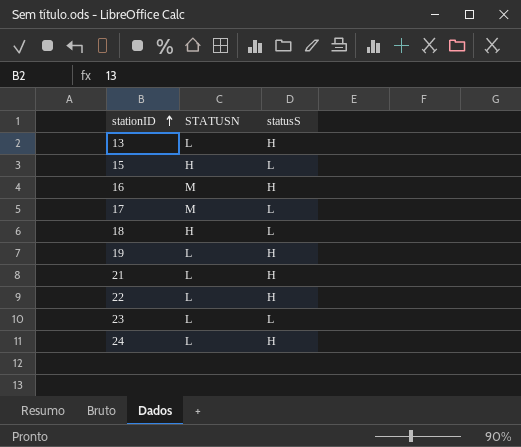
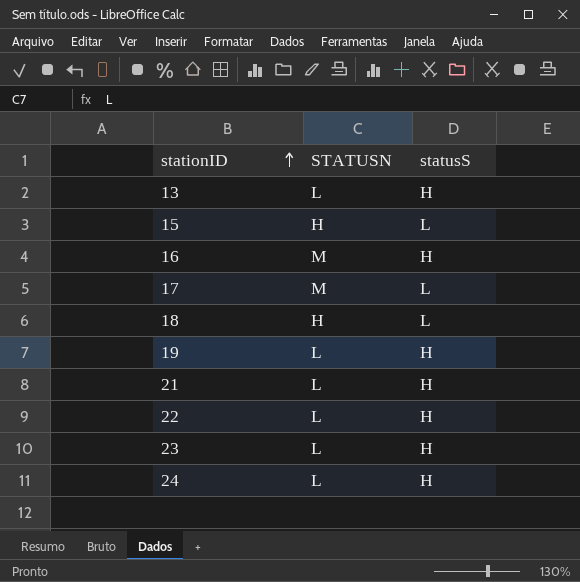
23 | statusS: L -> H

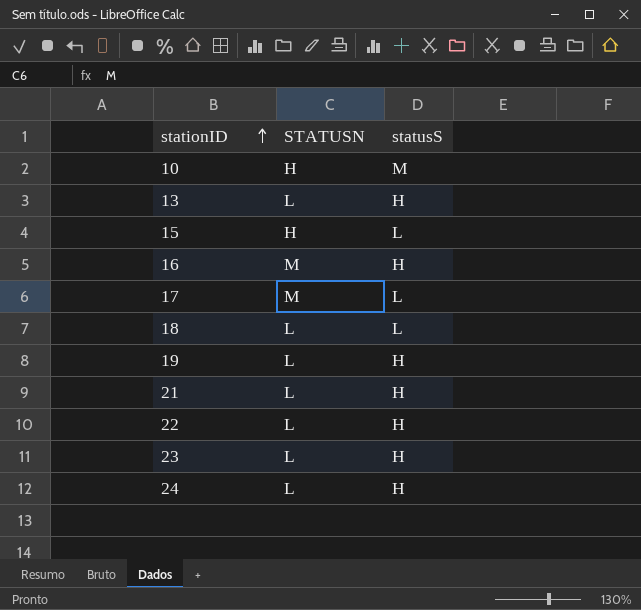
row 10: none -> H | M
18 | STATUSN: H -> L

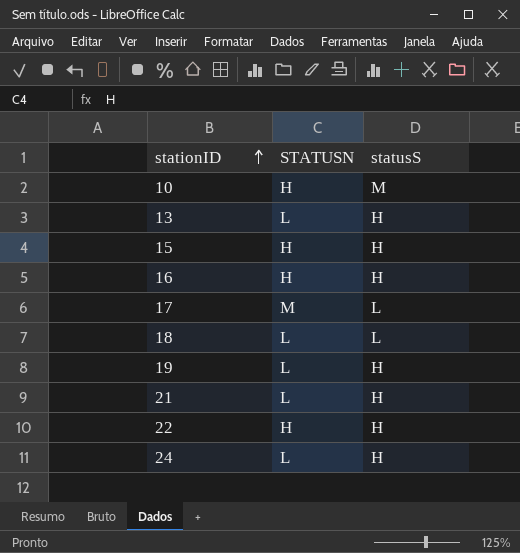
row 23: L | H -> none
15 | statusS: L -> H
16 | STATUSN: M -> H
22 | STATUSN: L -> H

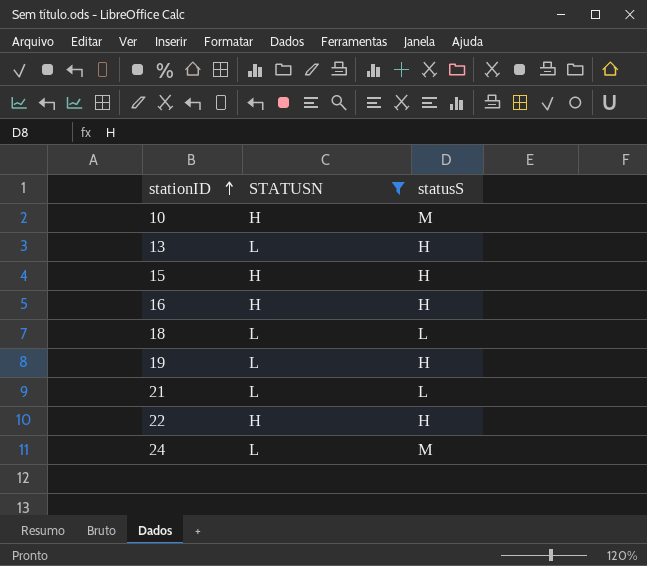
filter: none -> STATUSN != M
21 | statusS: H -> L
24 | statusS: H -> M

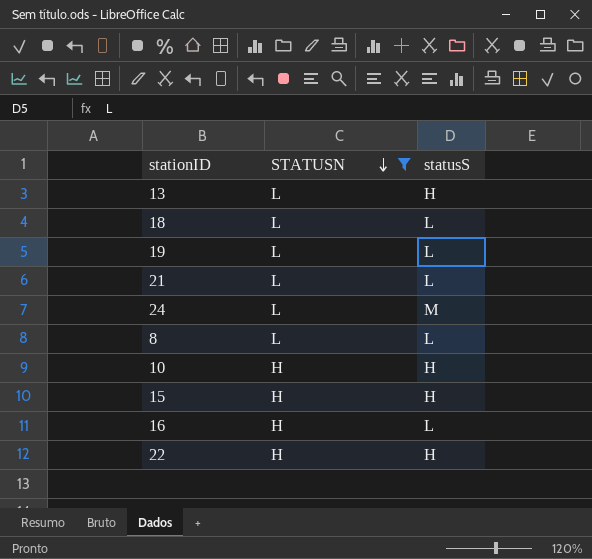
row order: stationID ascending -> STATUSN descending
19 | statusS: H -> L
row 8: none -> L | L
10 | statusS: M -> H
16 | statusS: H -> L

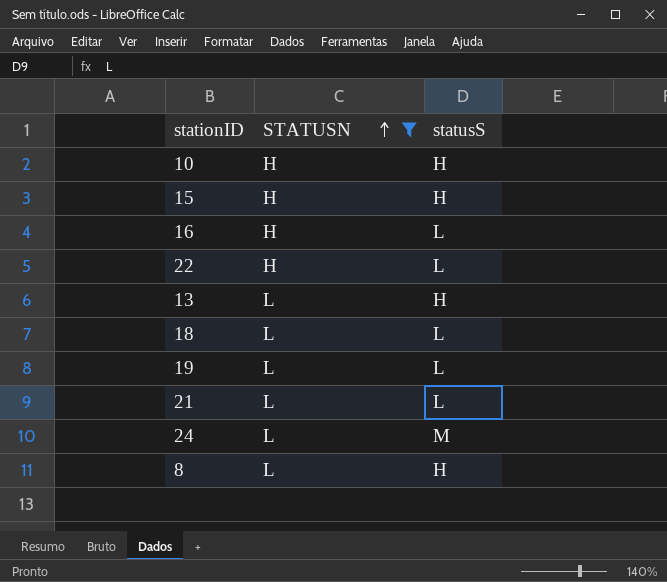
row order: STATUSN descending -> STATUSN ascending
22 | statusS: H -> L
8 | statusS: L -> H

